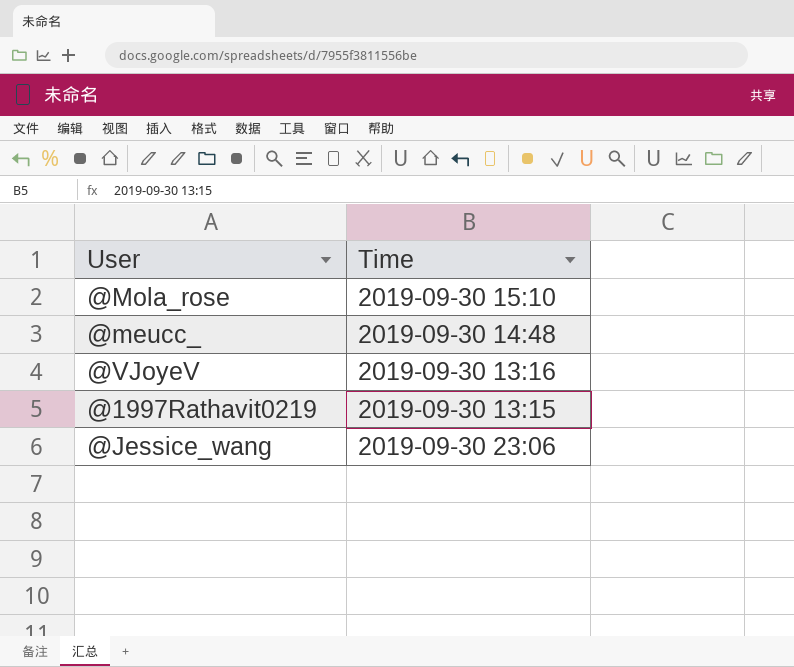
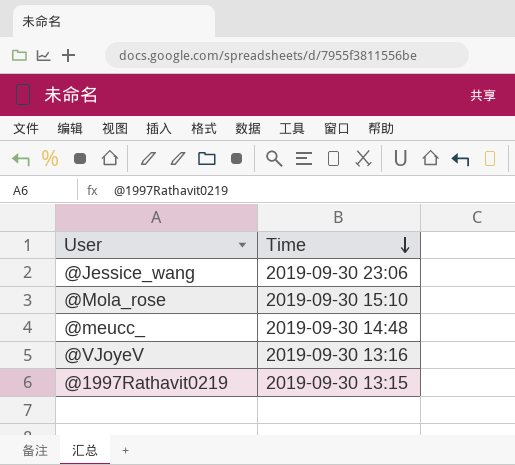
row order: none -> Time descending

